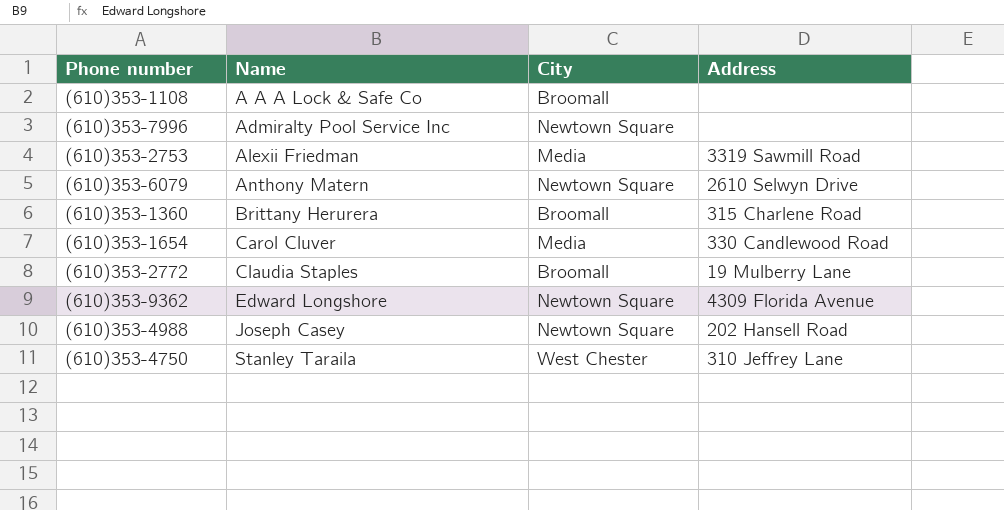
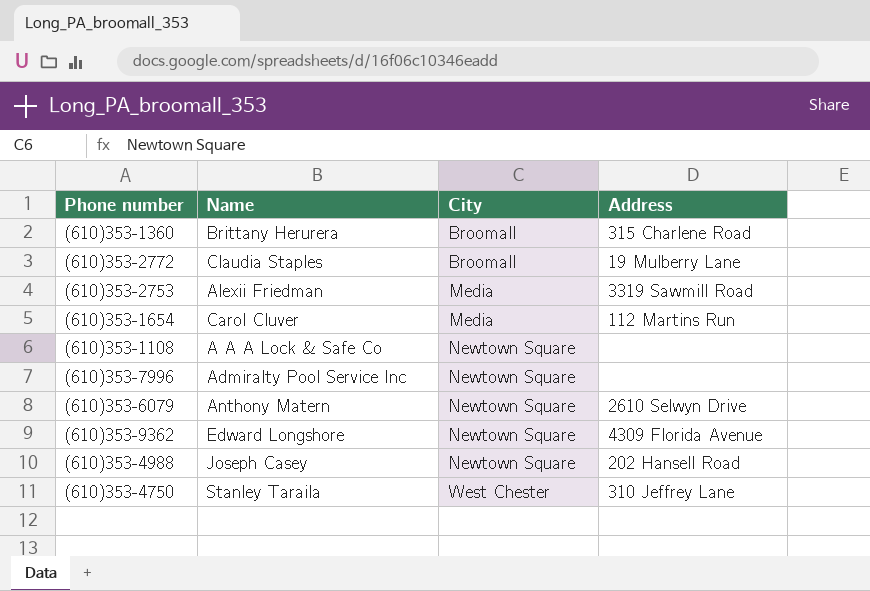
row order: Name ascending -> City ascending
(610)353-1654 | Address: 330 Candlewood Road -> 112 Martins Run
(610)353-1108 | City: Broomall -> Newtown Square

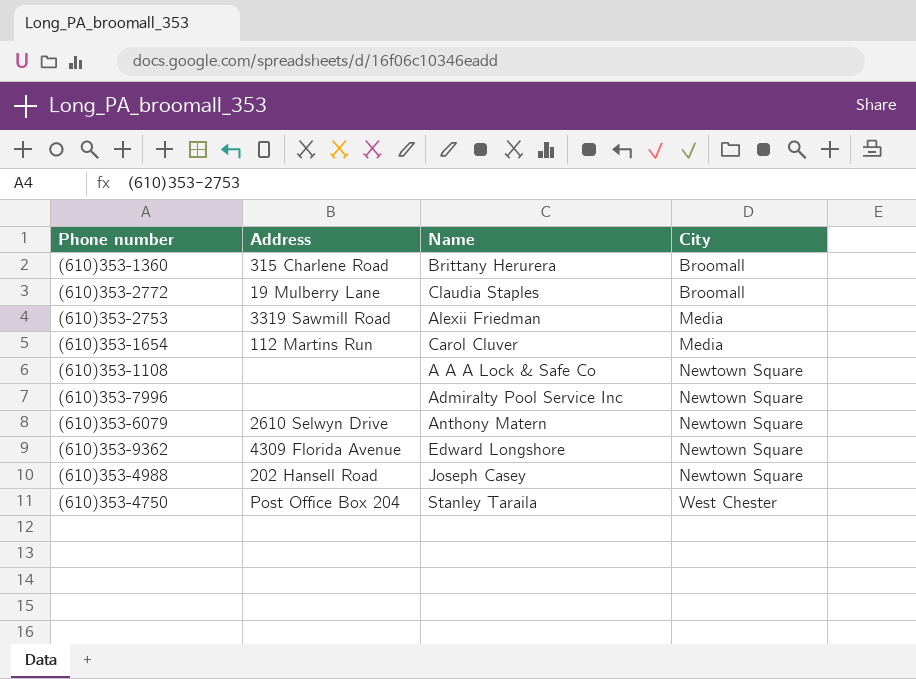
column Address | position: 4 -> 2
(610)353-4750 | Address: 310 Jeffrey Lane -> Post Office Box 204

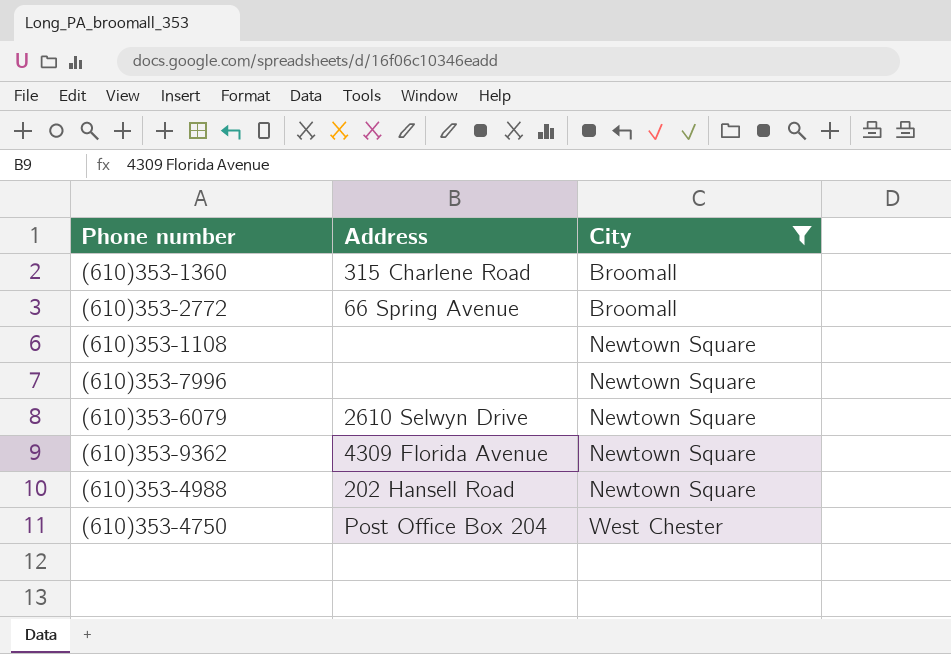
filter: none -> City != Media
column Name | position: 3 -> none
(610)353-2772 | Address: 19 Mulberry Lane -> 66 Spring Avenue

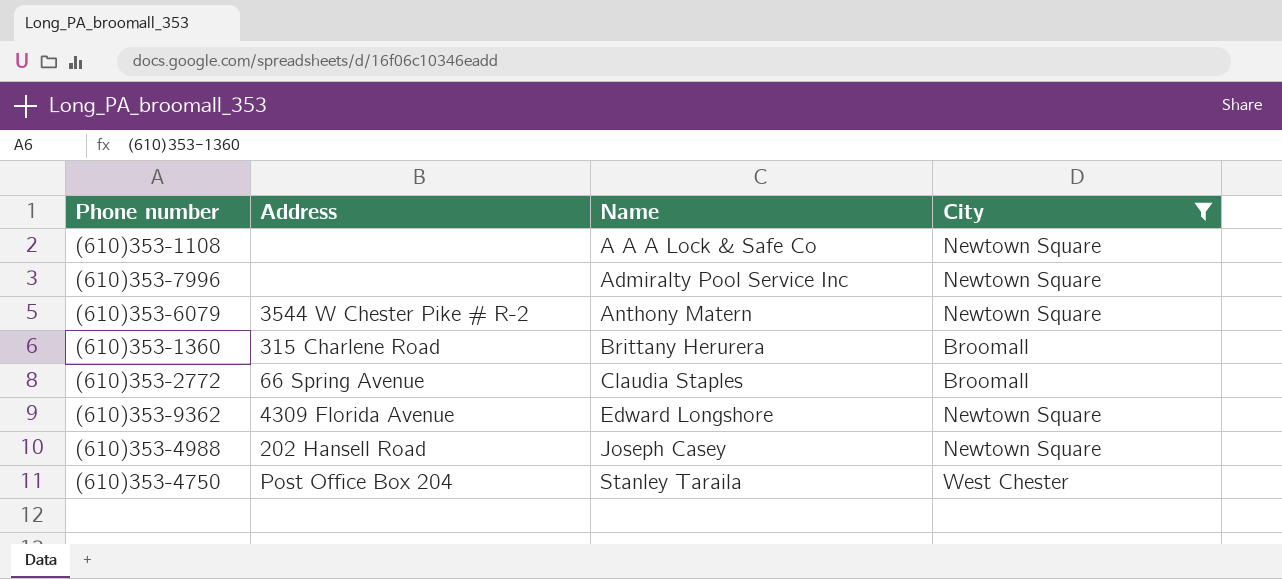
row order: City ascending -> Name ascending
column Name | position: none -> 3
(610)353-6079 | Address: 2610 Selwyn Drive -> 3544 W Chester Pike # R-2

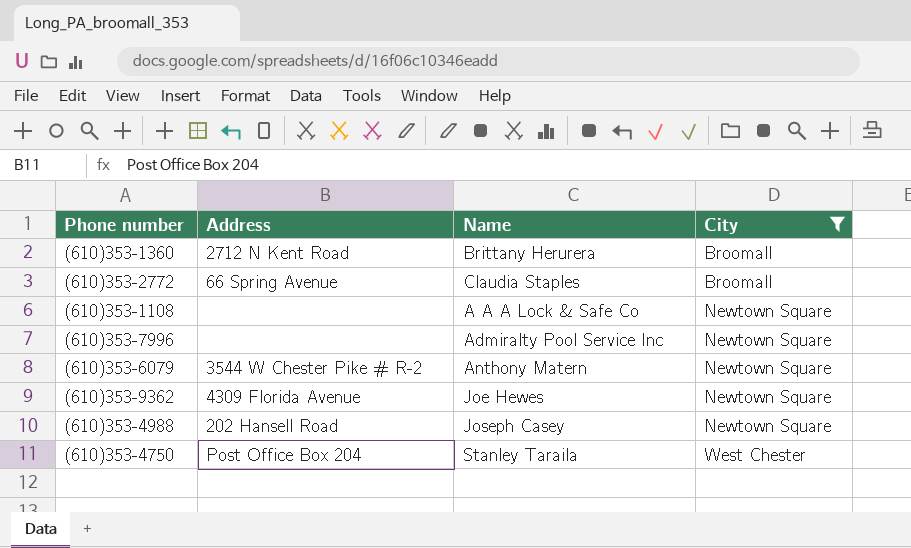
row order: Name ascending -> City ascending
(610)353-1360 | Address: 315 Charlene Road -> 2712 N Kent Road
(610)353-9362 | Name: Edward Longshore -> Joe Hewes

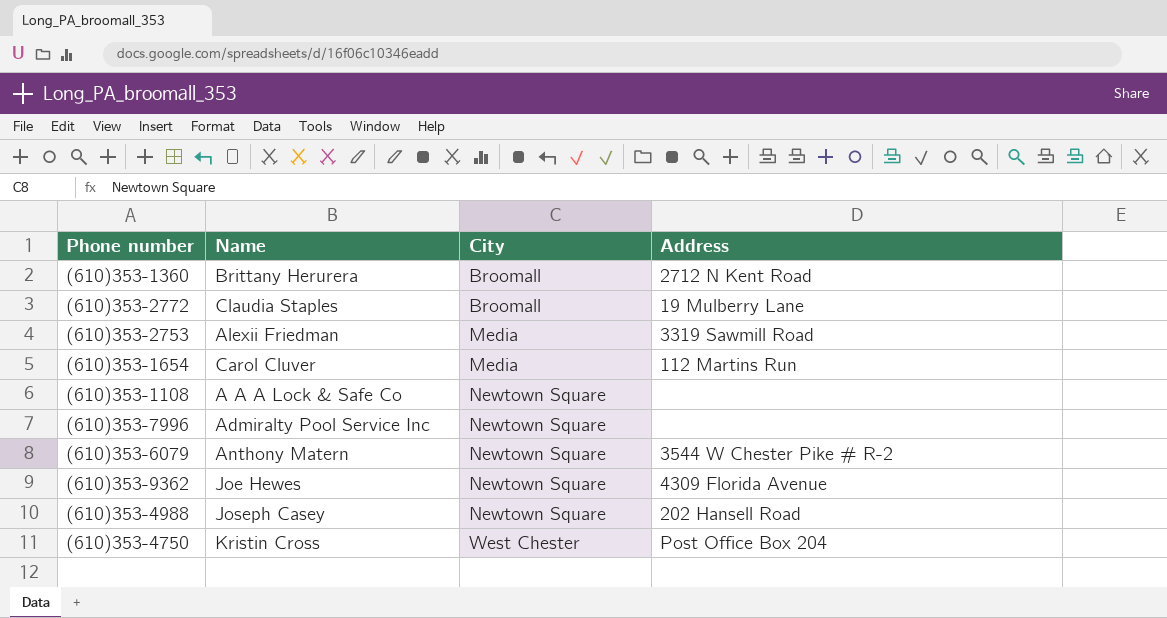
filter: City != Media -> none
column Address | position: 2 -> 4
(610)353-2772 | Address: 66 Spring Avenue -> 19 Mulberry Lane
(610)353-4750 | Name: Stanley Taraila -> Kristin Cross

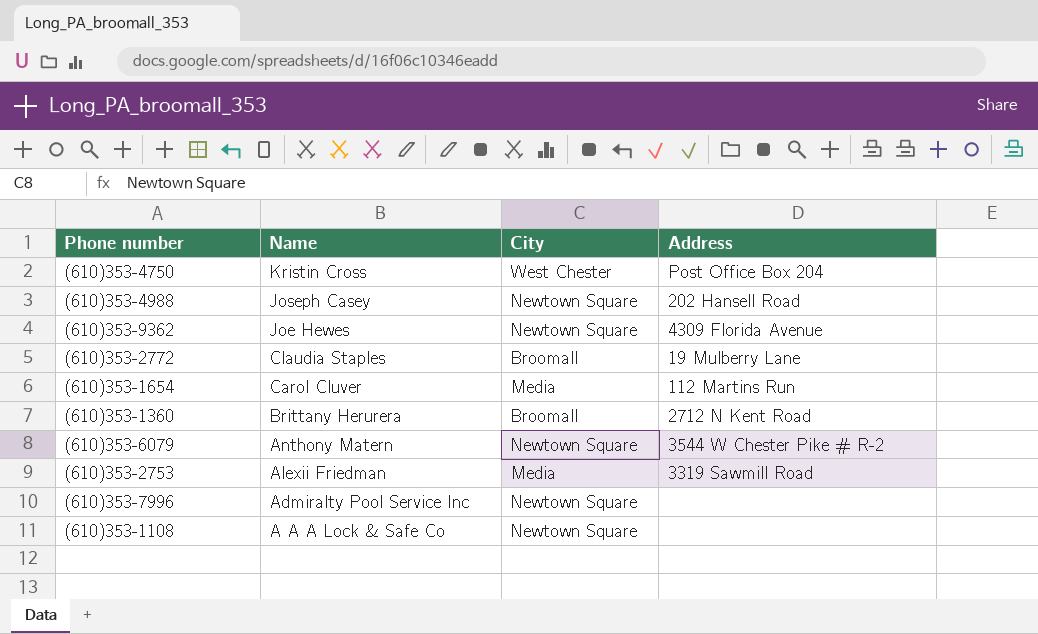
row order: City ascending -> Name descending

